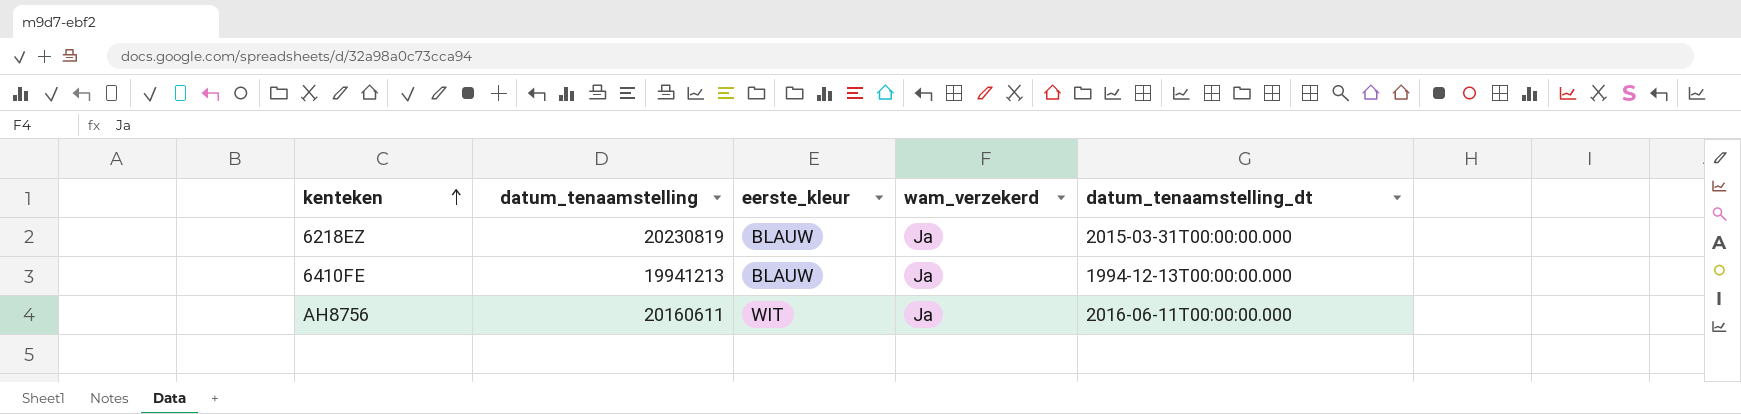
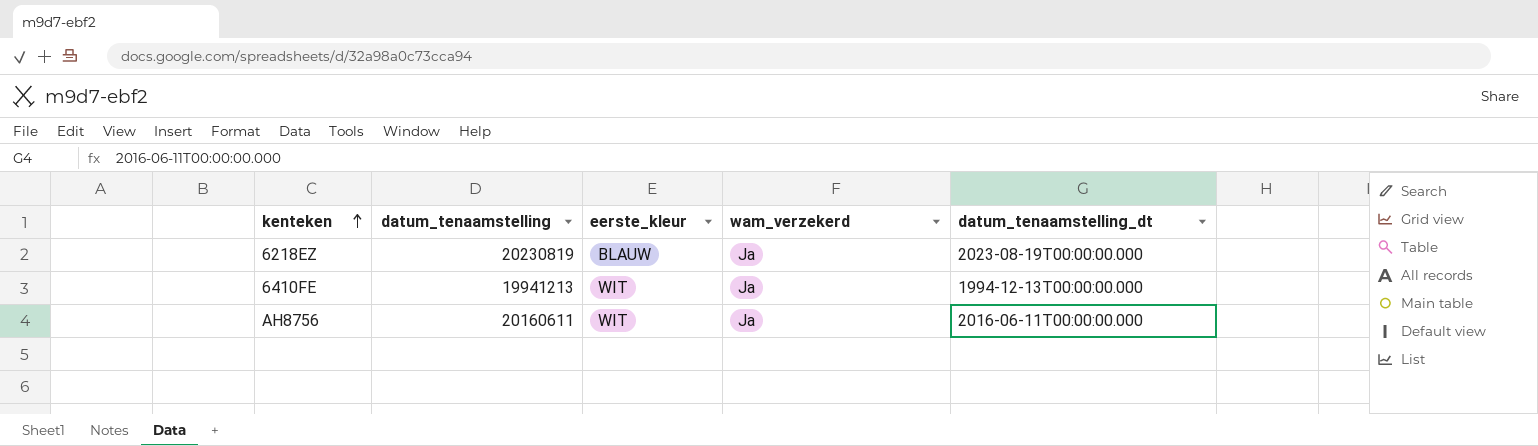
6218EZ | datum_tenaamstelling_dt: 2015-03-31T00:00:00.000 -> 2023-08-19T00:00:00.000
6410FE | eerste_kleur: BLAUW -> WIT

